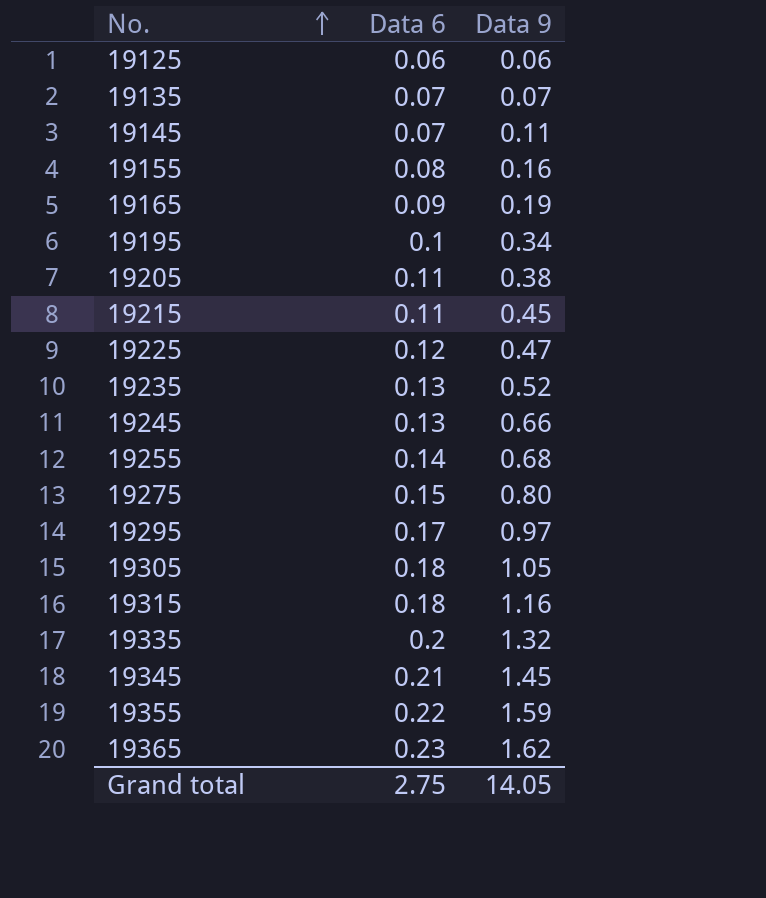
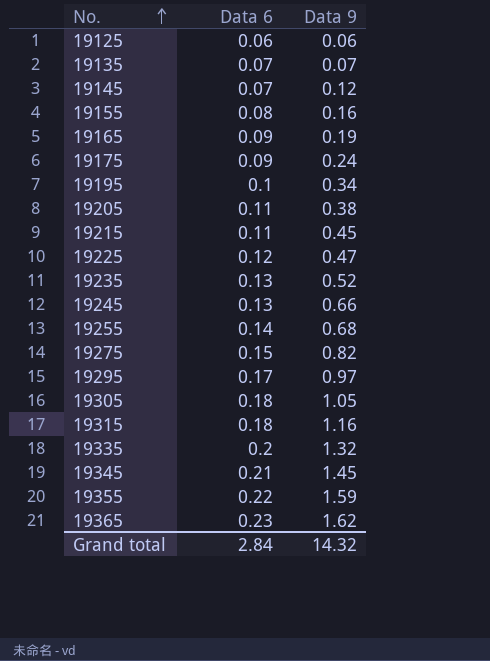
19145 | Data 9: 0.11 -> 0.12
row 19175: none -> 0.09 | 0.24
19275 | Data 9: 0.80 -> 0.82
Grand total | Data 6: 2.75 -> 2.84
Grand total | Data 9: 14.05 -> 14.32

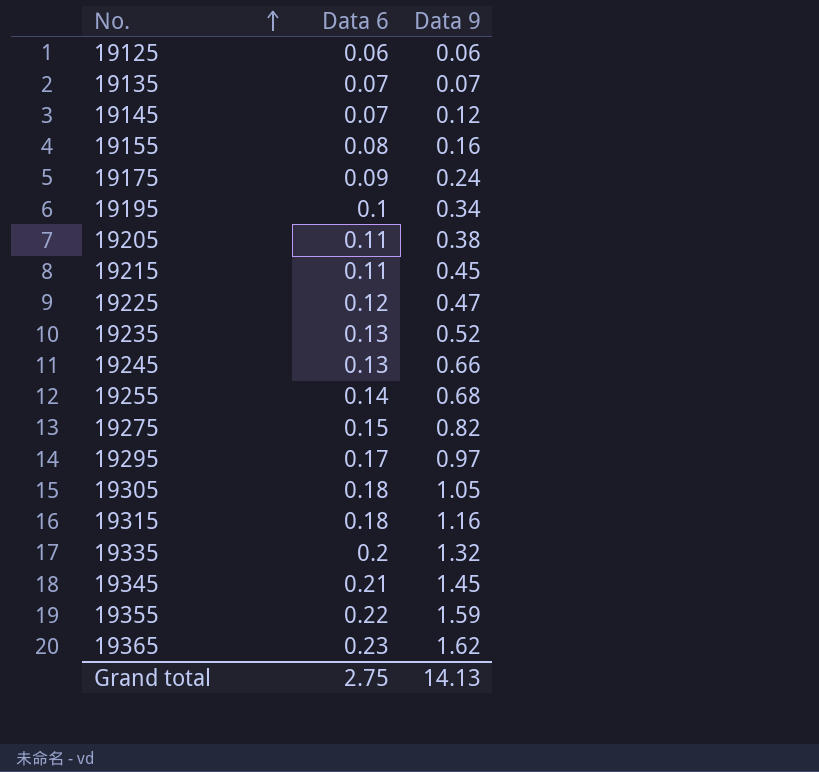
row 19165: 0.09 | 0.19 -> none
Grand total | Data 6: 2.84 -> 2.75
Grand total | Data 9: 14.32 -> 14.13

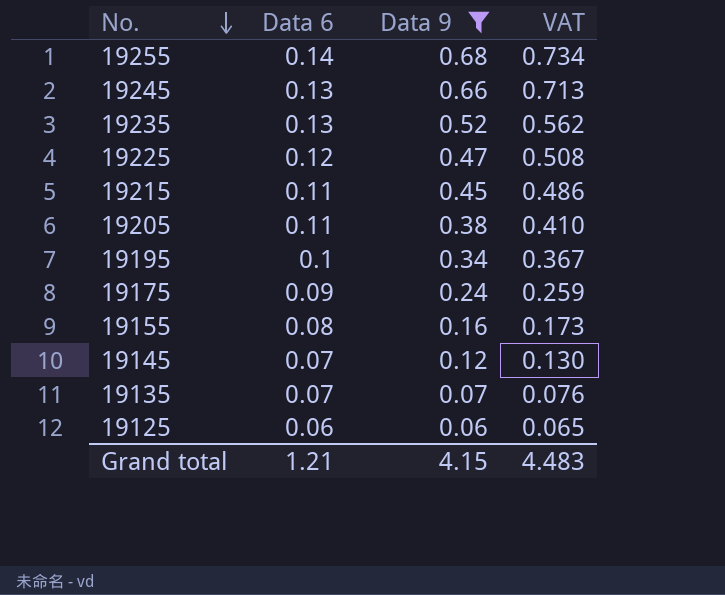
filter: none -> Data 9 <= 0.68
row order: No. ascending -> No. descending
column VAT | formula: none -> [Data 9] * 1.08
Grand total | Data 6: 2.75 -> 1.21
Grand total | Data 9: 14.13 -> 4.15

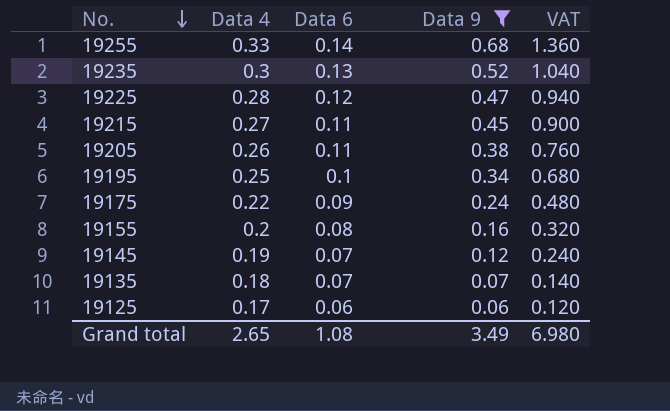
column Data 4 | position: none -> 2
column VAT | formula: [Data 9] * 1.08 -> [Data 9] * 2
row 19245: 0.13 | 0.66 | 0.713 -> none
Grand total | Data 6: 1.21 -> 1.08
Grand total | Data 9: 4.15 -> 3.49
Grand total | VAT: 4.483 -> 6.980

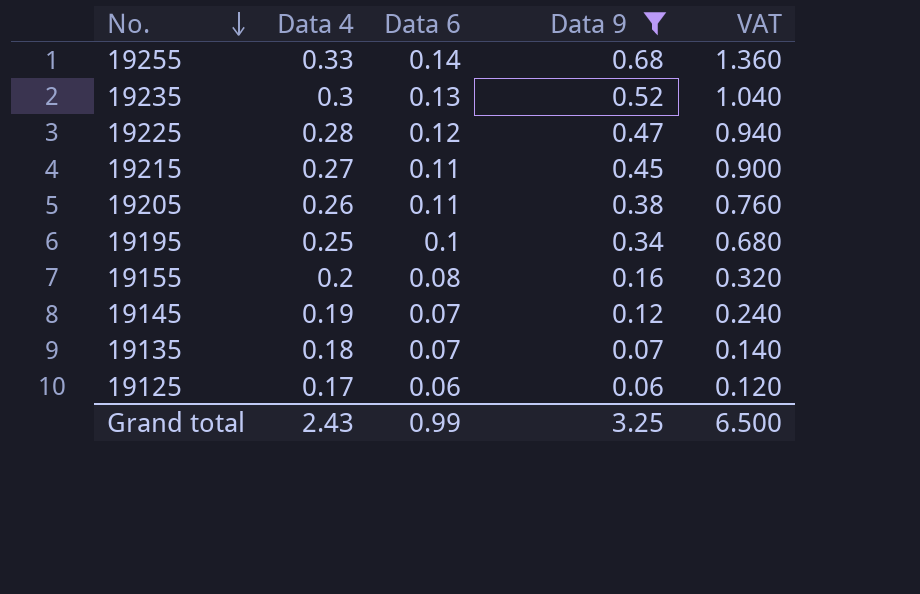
row 19175: 0.22 | 0.09 | 0.24 | 0.480 -> none
Grand total | Data 4: 2.65 -> 2.43
Grand total | Data 6: 1.08 -> 0.99
Grand total | Data 9: 3.49 -> 3.25
Grand total | VAT: 6.980 -> 6.500

